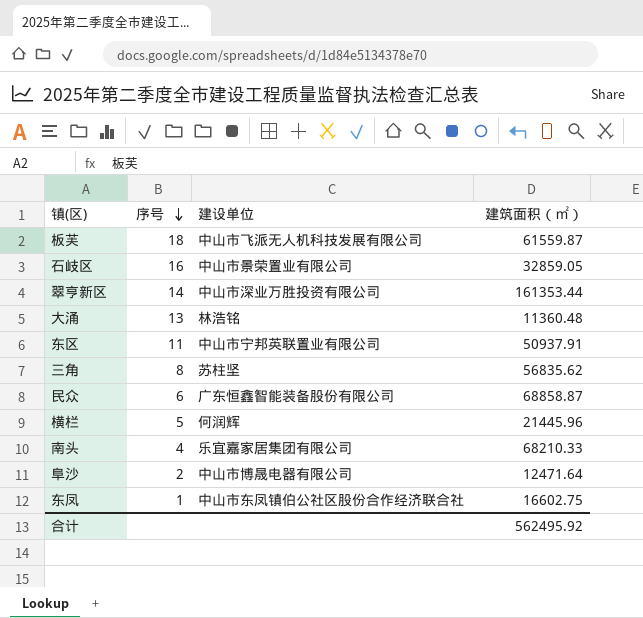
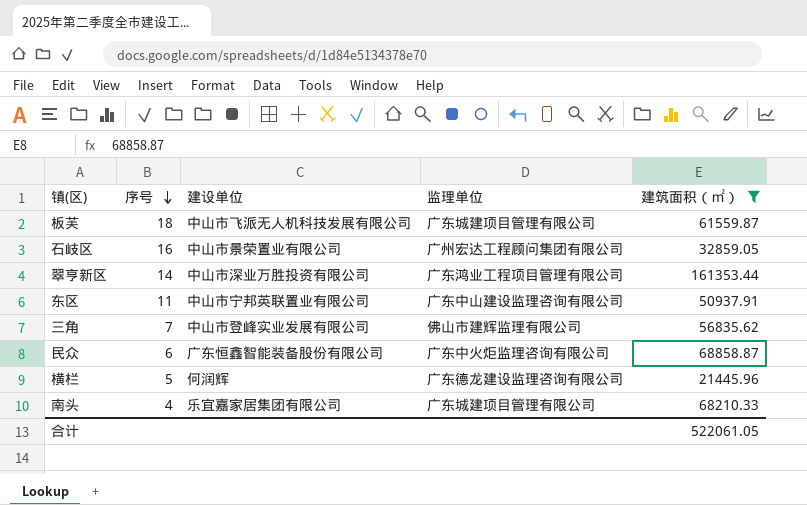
filter: none -> 建筑面积（㎡） >= 21445.96
column 监理单位 | position: none -> 4
三角 | 序号: 8 -> 7
三角 | 建设单位: 苏柱坚 -> 中山市登峰实业发展有限公司
合计 | 建筑面积（㎡）: 562495.92 -> 522061.05

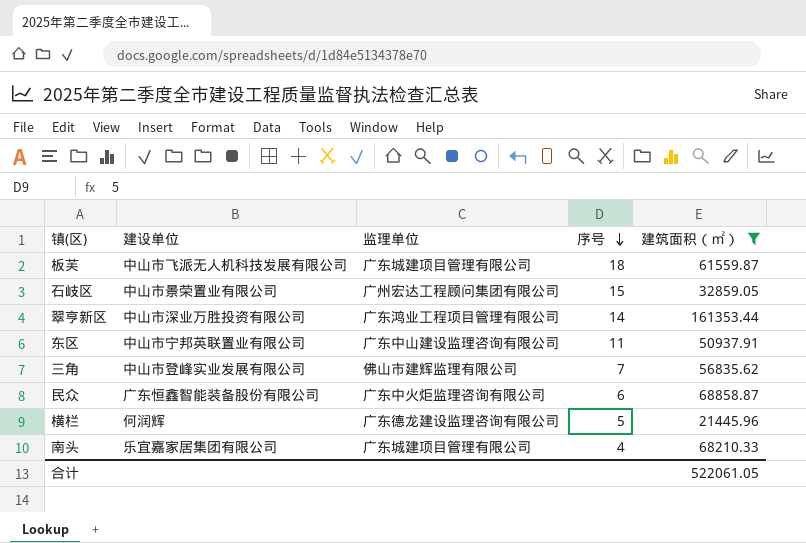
column 序号 | position: 2 -> 4
石岐区 | 序号: 16 -> 15

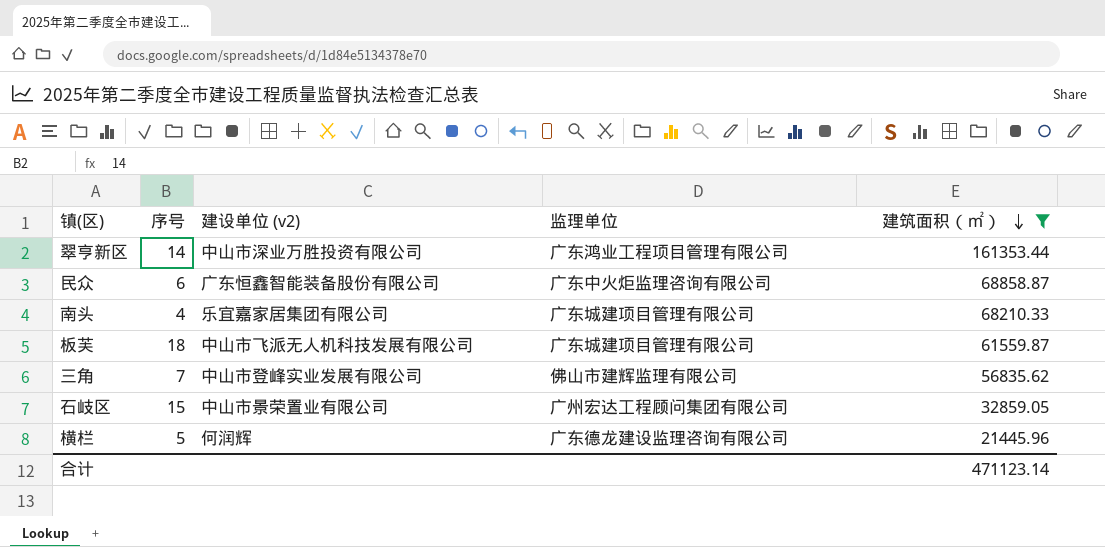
row order: 序号 descending -> 建筑面积（㎡） descending
column 序号 | position: 4 -> 2
column name: 建设单位 -> 建设单位 (v2)
row 东区: 中山市宁邦英联置业有限公司 | 广东中山建设监理咨询有限公司 | 11 | 50937.91 -> none
合计 | 建筑面积（㎡）: 522061.05 -> 471123.14

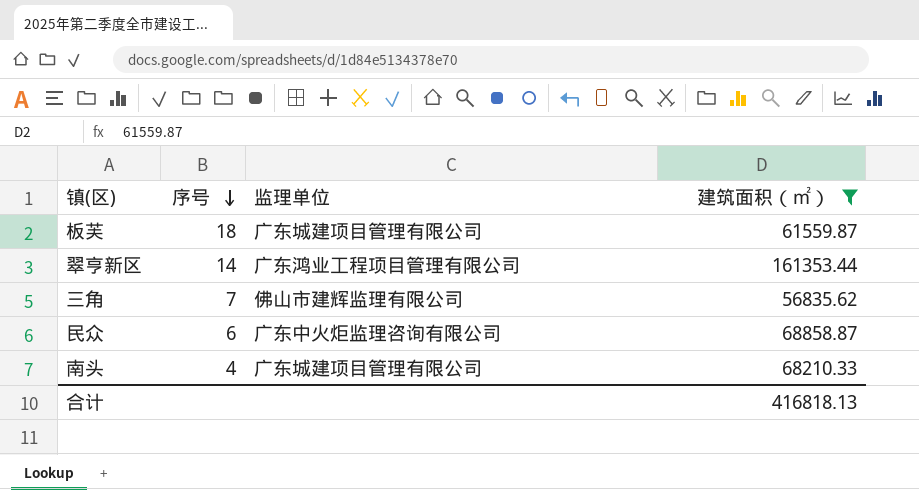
row order: 建筑面积（㎡） descending -> 序号 descending
column 建设单位 (v2) | position: 3 -> none
row 石岐区: 15 | 中山市景荣置业有限公司 | 广州宏达工程顾问集团有限公司 | 32859.05 -> none
row 横栏: 5 | 何润辉 | 广东德龙建设监理咨询有限公司 | 21445.96 -> none
合计 | 建筑面积（㎡）: 471123.14 -> 416818.13

